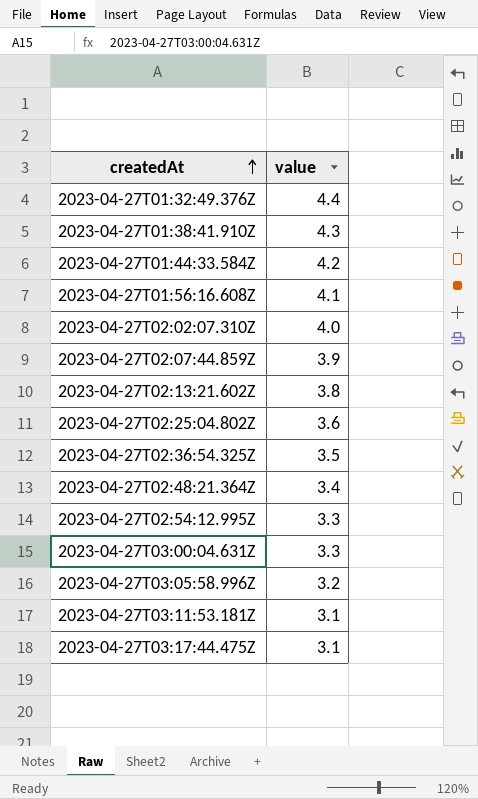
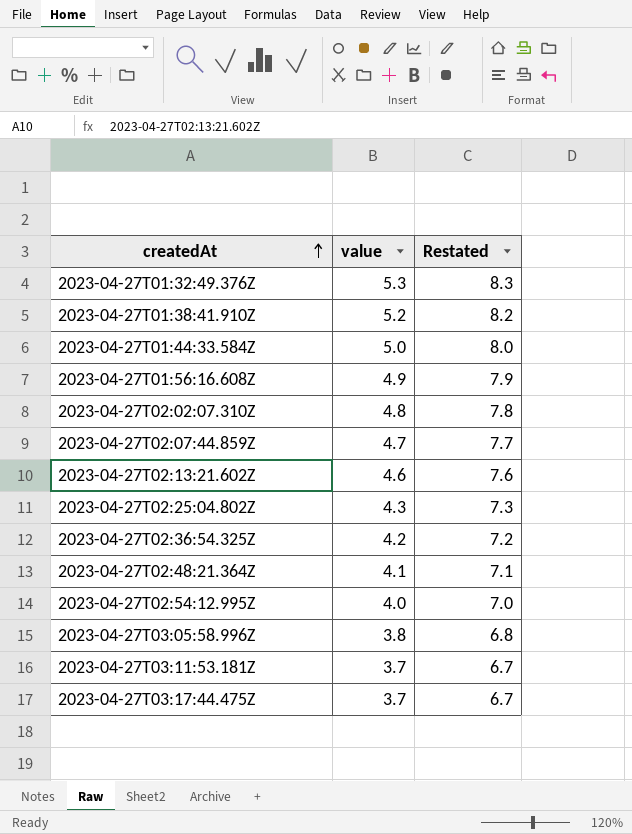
column Restated | formula: none -> [value] + 3
row 2023-04-27T03:00:04.631Z: 3.3 -> none
2023-04-27T01:32:49.376Z | value: 4.4 -> 5.3
2023-04-27T01:38:41.910Z | value: 4.3 -> 5.2
2023-04-27T01:44:33.584Z | value: 4.2 -> 5.0
2023-04-27T01:56:16.608Z | value: 4.1 -> 4.9
2023-04-27T02:02:07.310Z | value: 4.0 -> 4.8
2023-04-27T02:07:44.859Z | value: 3.9 -> 4.7
2023-04-27T02:13:21.602Z | value: 3.8 -> 4.6
2023-04-27T02:25:04.802Z | value: 3.6 -> 4.3
2023-04-27T02:36:54.325Z | value: 3.5 -> 4.2
2023-04-27T02:48:21.364Z | value: 3.4 -> 4.1
2023-04-27T02:54:12.995Z | value: 3.3 -> 4.0
2023-04-27T03:05:58.996Z | value: 3.2 -> 3.8
2023-04-27T03:11:53.181Z | value: 3.1 -> 3.7
2023-04-27T03:17:44.475Z | value: 3.1 -> 3.7

